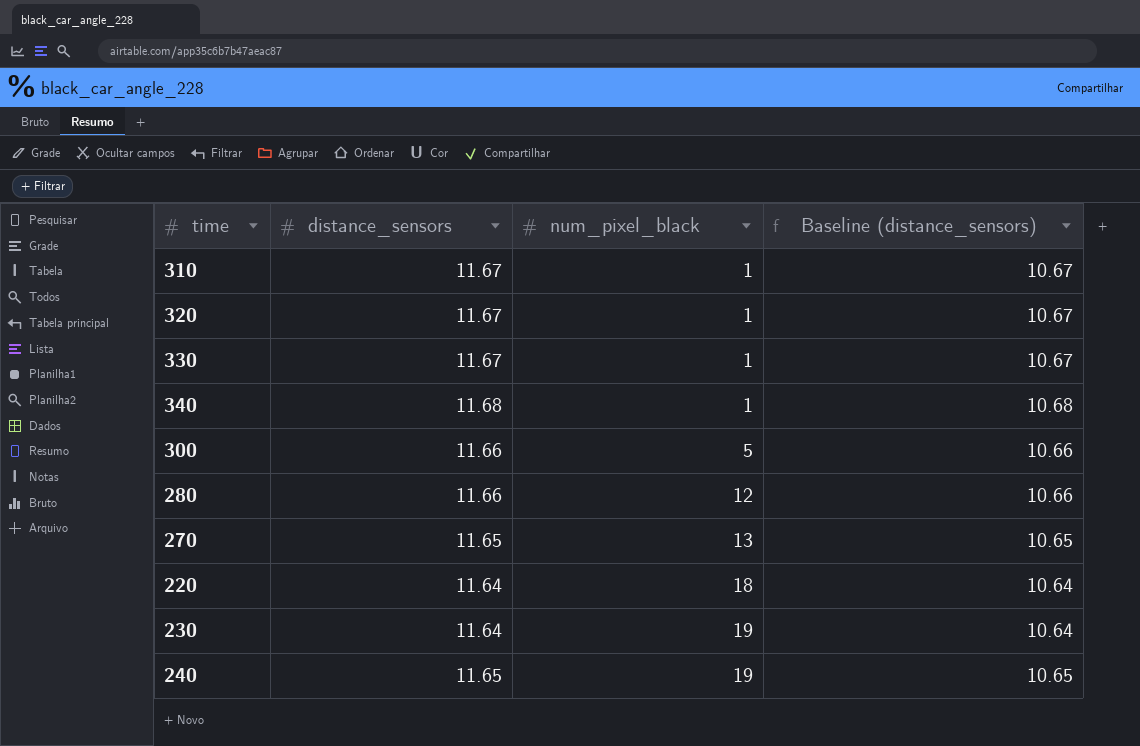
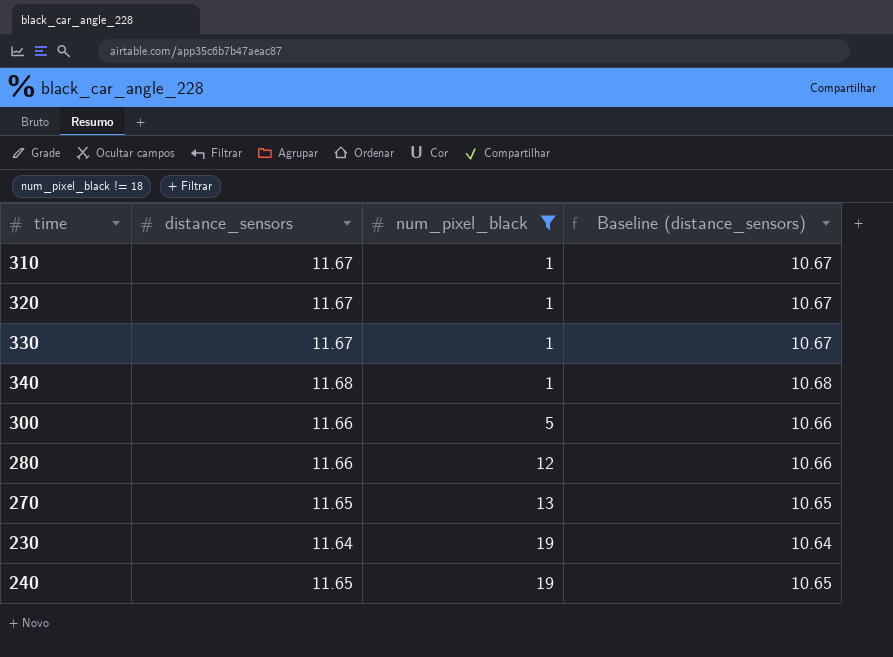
filter: none -> num_pixel_black != 18

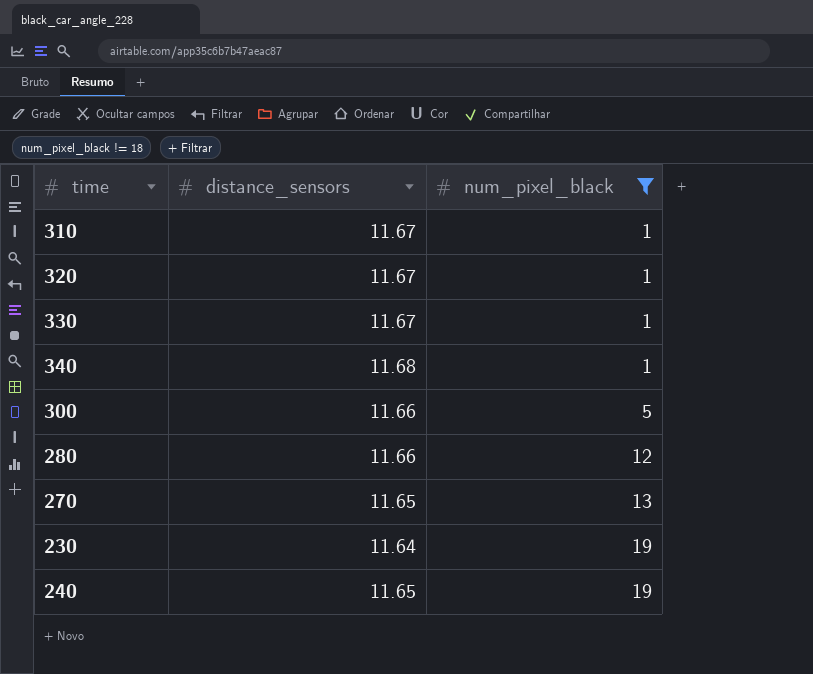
column Baseline (distance_sensors) | formula: [distance_sensors] - 1 -> none

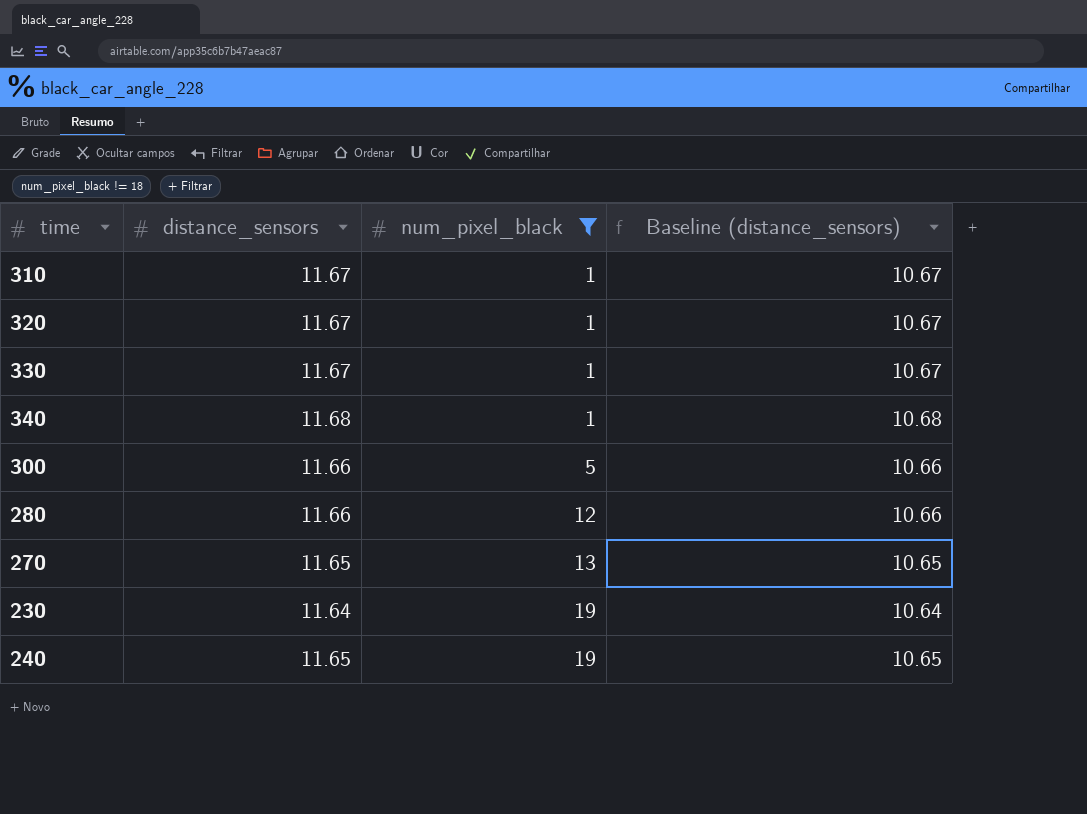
column Baseline (distance_sensors) | formula: none -> [distance_sensors] - 1

